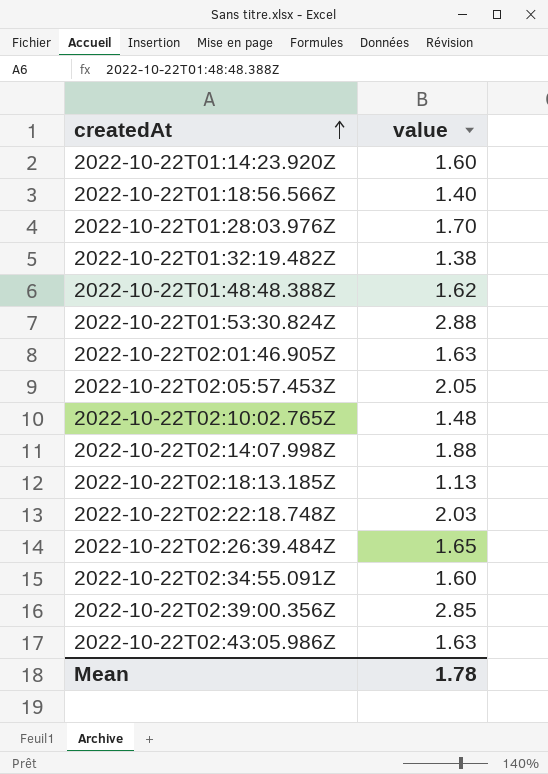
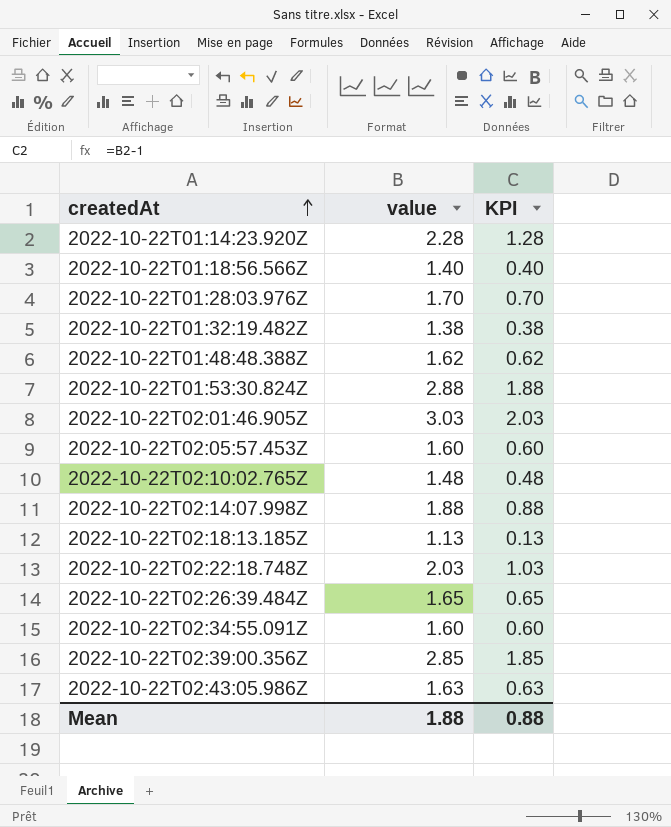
column KPI | formula: none -> [value] - 1
2022-10-22T01:14:23.920Z | value: 1.60 -> 2.28
2022-10-22T02:01:46.905Z | value: 1.63 -> 3.03
2022-10-22T02:05:57.453Z | value: 2.05 -> 1.60
Mean | value: 1.78 -> 1.88

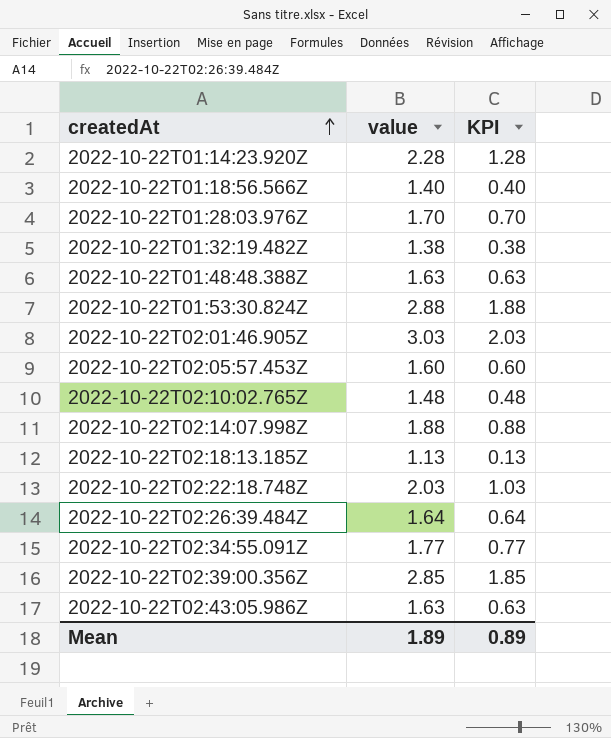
2022-10-22T01:48:48.388Z | value: 1.62 -> 1.63
2022-10-22T01:48:48.388Z | KPI: 0.62 -> 0.63
2022-10-22T02:26:39.484Z | value: 1.65 -> 1.64
2022-10-22T02:26:39.484Z | KPI: 0.65 -> 0.64
2022-10-22T02:34:55.091Z | value: 1.60 -> 1.77
2022-10-22T02:34:55.091Z | KPI: 0.60 -> 0.77
Mean | value: 1.88 -> 1.89
Mean | KPI: 0.88 -> 0.89

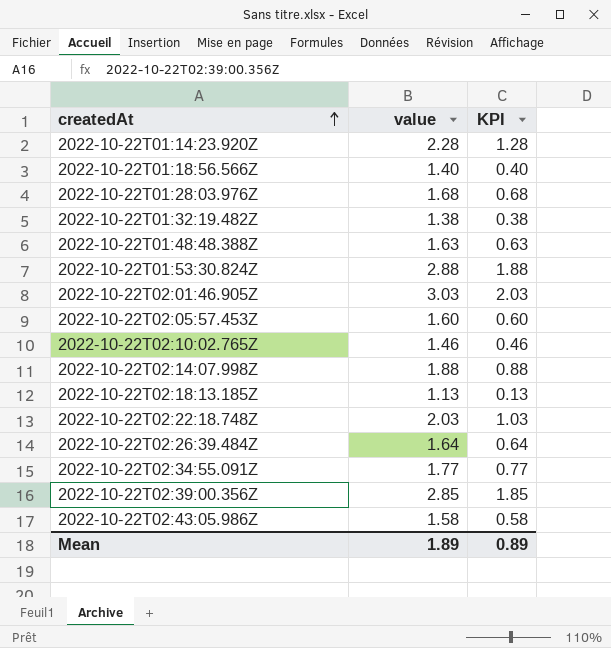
2022-10-22T01:28:03.976Z | value: 1.70 -> 1.68
2022-10-22T01:28:03.976Z | KPI: 0.70 -> 0.68
2022-10-22T02:10:02.765Z | value: 1.48 -> 1.46
2022-10-22T02:10:02.765Z | KPI: 0.48 -> 0.46
2022-10-22T02:43:05.986Z | value: 1.63 -> 1.58
2022-10-22T02:43:05.986Z | KPI: 0.63 -> 0.58

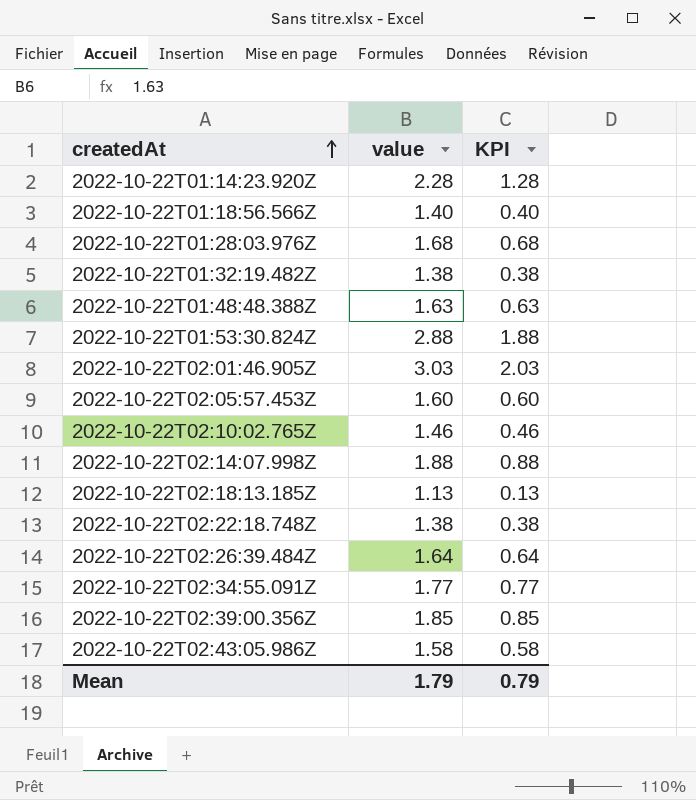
2022-10-22T02:22:18.748Z | value: 2.03 -> 1.38
2022-10-22T02:22:18.748Z | KPI: 1.03 -> 0.38
2022-10-22T02:39:00.356Z | value: 2.85 -> 1.85
2022-10-22T02:39:00.356Z | KPI: 1.85 -> 0.85
Mean | value: 1.89 -> 1.79
Mean | KPI: 0.89 -> 0.79

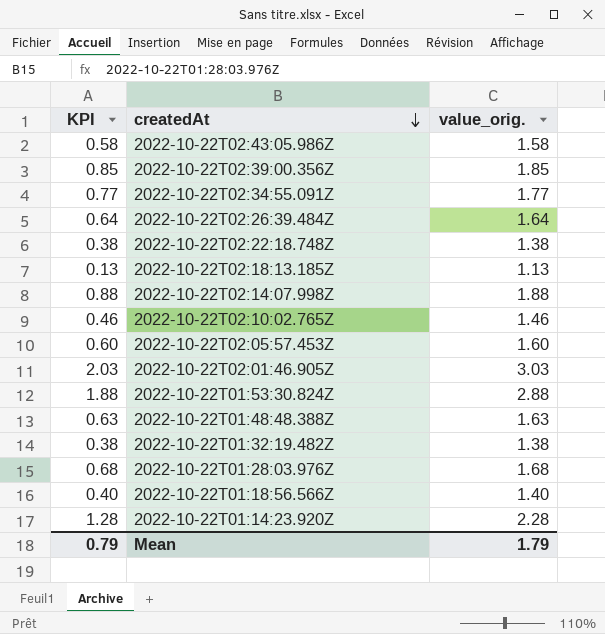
row order: createdAt ascending -> createdAt descending
column KPI | position: 3 -> 1
column name: value -> value_orig.

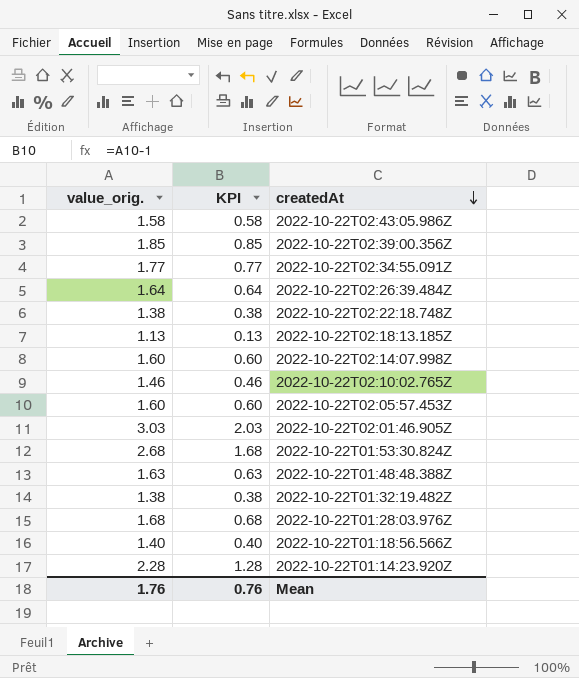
column value_orig. | position: 3 -> 1
2022-10-22T02:14:07.998Z | value_orig.: 1.88 -> 1.60
2022-10-22T02:14:07.998Z | KPI: 0.88 -> 0.60
2022-10-22T01:53:30.824Z | value_orig.: 2.88 -> 2.68
2022-10-22T01:53:30.824Z | KPI: 1.88 -> 1.68
Mean | value_orig.: 1.79 -> 1.76
Mean | KPI: 0.79 -> 0.76

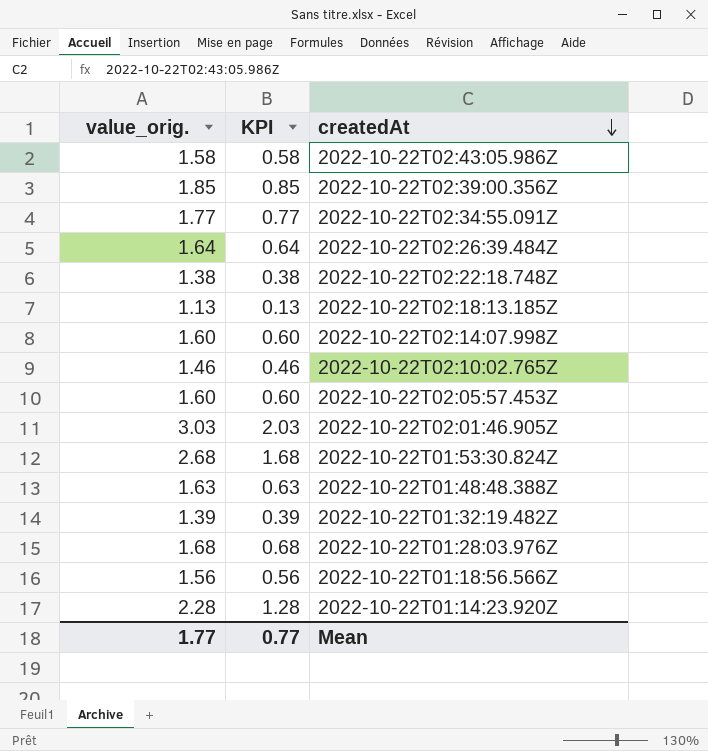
2022-10-22T01:32:19.482Z | value_orig.: 1.38 -> 1.39
2022-10-22T01:32:19.482Z | KPI: 0.38 -> 0.39
2022-10-22T01:18:56.566Z | value_orig.: 1.40 -> 1.56
2022-10-22T01:18:56.566Z | KPI: 0.40 -> 0.56
Mean | value_orig.: 1.76 -> 1.77
Mean | KPI: 0.76 -> 0.77

